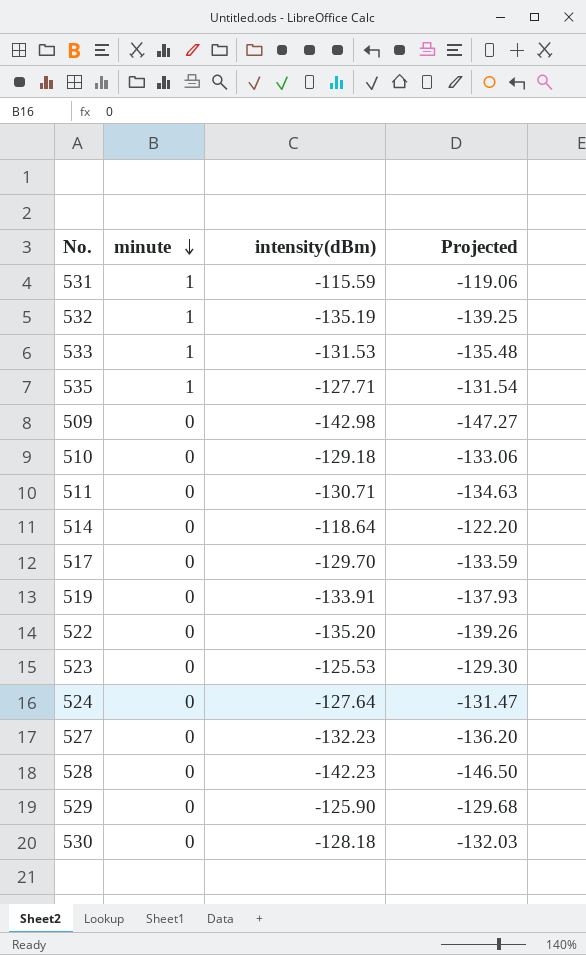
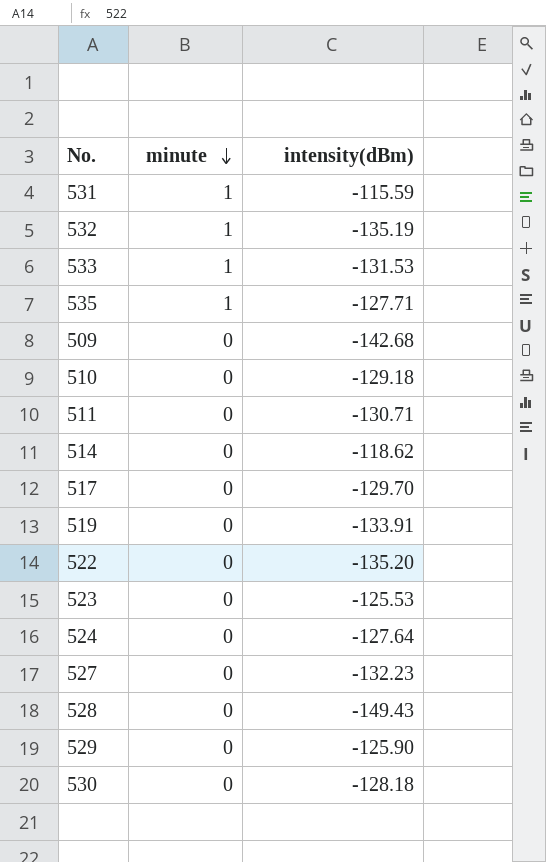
column Projected | formula: [intensity(dBm)] * 1.03 -> none
509 | intensity(dBm): -142.98 -> -142.68
514 | intensity(dBm): -118.64 -> -118.62
528 | intensity(dBm): -142.23 -> -149.43

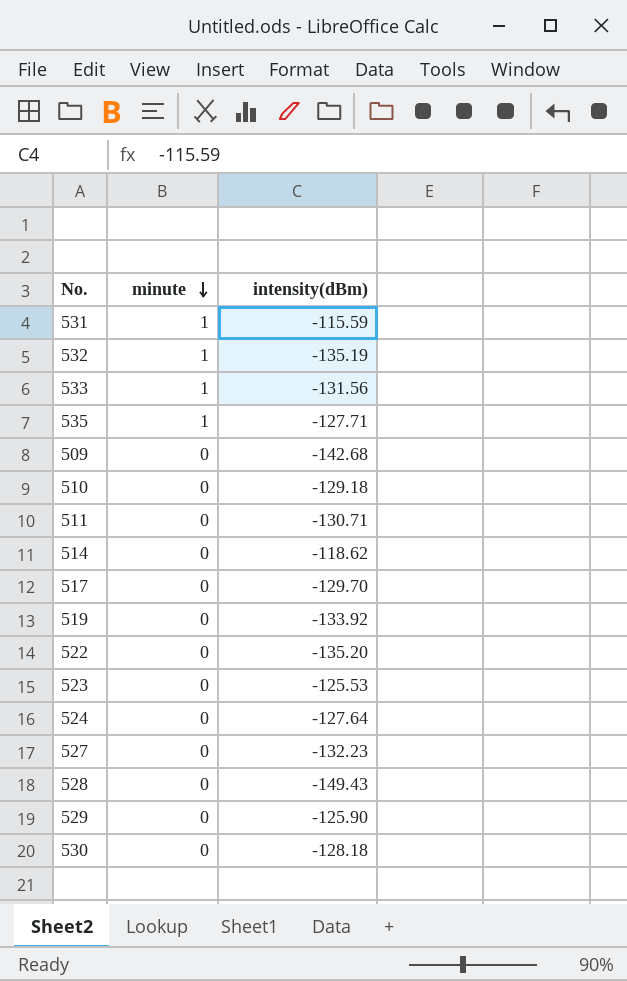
533 | intensity(dBm): -131.53 -> -131.56
519 | intensity(dBm): -133.91 -> -133.92

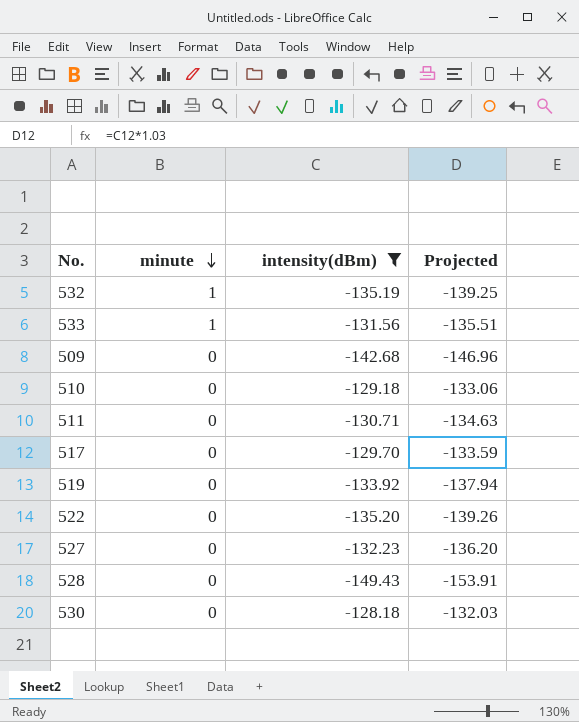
filter: none -> intensity(dBm) <= -128.18
column Projected | formula: none -> [intensity(dBm)] * 1.03

